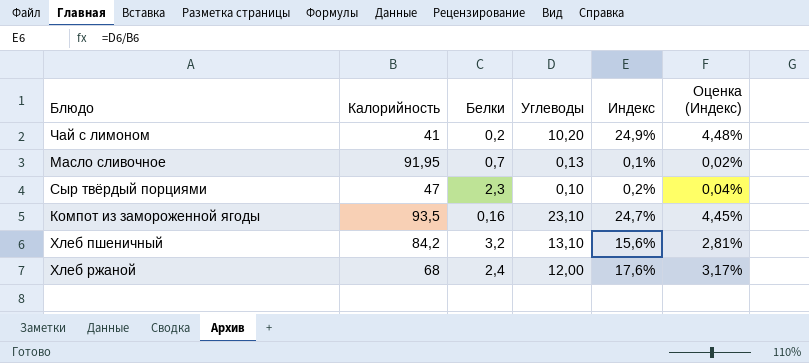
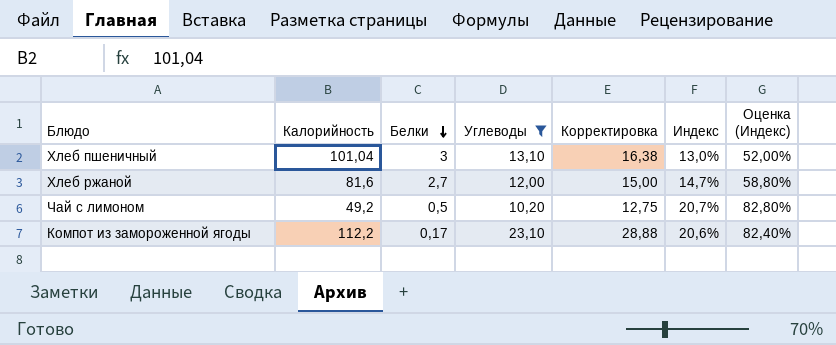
filter: none -> Углеводы >= 10,20
row order: none -> Белки descending
column Корректировка | formula: none -> [Углеводы] * 1,25
column Оценка (Индекс) | formula: [Индекс] * 0,18 -> [Индекс] * 4
Хлеб пшеничный | Калорийность: 84,2 -> 101,04
Хлеб пшеничный | Белки: 3,2 -> 3
Хлеб пшеничный | Индекс: 15,6% -> 13,0%
Хлеб ржаной | Калорийность: 68 -> 81,6
Хлеб ржаной | Белки: 2,4 -> 2,7
Хлеб ржаной | Индекс: 17,6% -> 14,7%
Чай с лимоном | Калорийность: 41 -> 49,2
Чай с лимоном | Белки: 0,2 -> 0,5
Чай с лимоном | Индекс: 24,9% -> 20,7%
Компот из замороженной ягоды | Калорийность: 93,5 -> 112,2
Компот из замороженной ягоды | Белки: 0,16 -> 0,17
Компот из замороженной ягоды | Индекс: 24,7% -> 20,6%

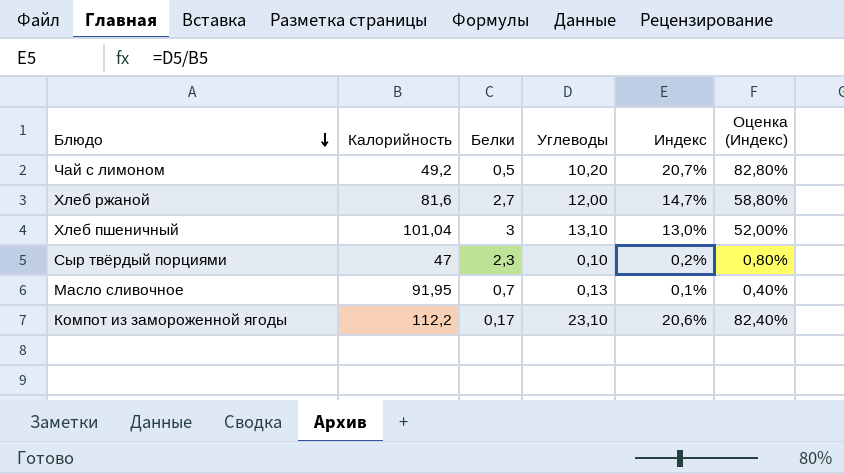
filter: Углеводы >= 10,20 -> none
row order: Белки descending -> Блюдо descending
column Корректировка | formula: [Углеводы] * 1,25 -> none

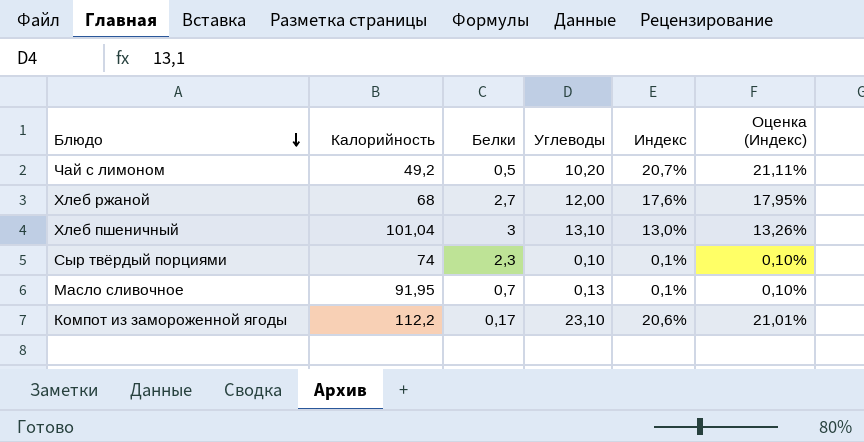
column Оценка (Индекс) | formula: [Индекс] * 4 -> [Индекс] * 1,02
Хлеб ржаной | Калорийность: 81,6 -> 68
Хлеб ржаной | Индекс: 14,7% -> 17,6%
Сыр твёрдый порциями | Калорийность: 47 -> 74
Сыр твёрдый порциями | Индекс: 0,2% -> 0,1%

